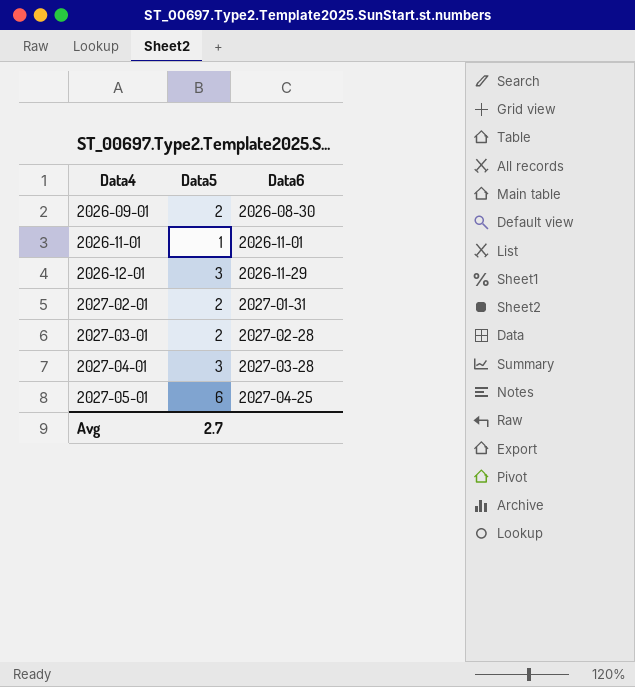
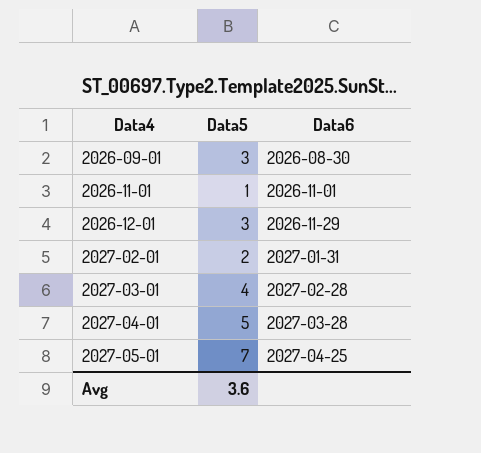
2026-09-01 | Data5: 2 -> 3
2027-03-01 | Data5: 2 -> 4
2027-04-01 | Data5: 3 -> 5
2027-05-01 | Data5: 6 -> 7
Avg | Data5: 2.7 -> 3.6

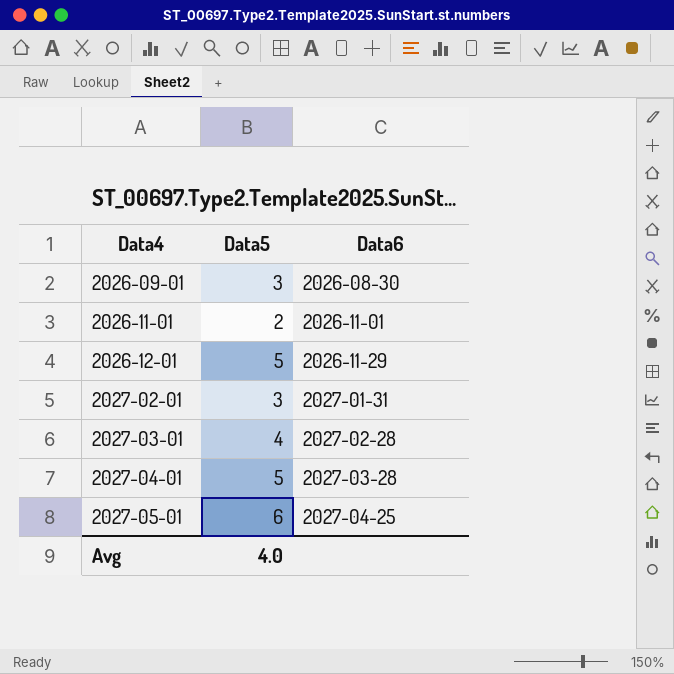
2026-11-01 | Data5: 1 -> 2
2026-12-01 | Data5: 3 -> 5
2027-02-01 | Data5: 2 -> 3
2027-05-01 | Data5: 7 -> 6
Avg | Data5: 3.6 -> 4.0

